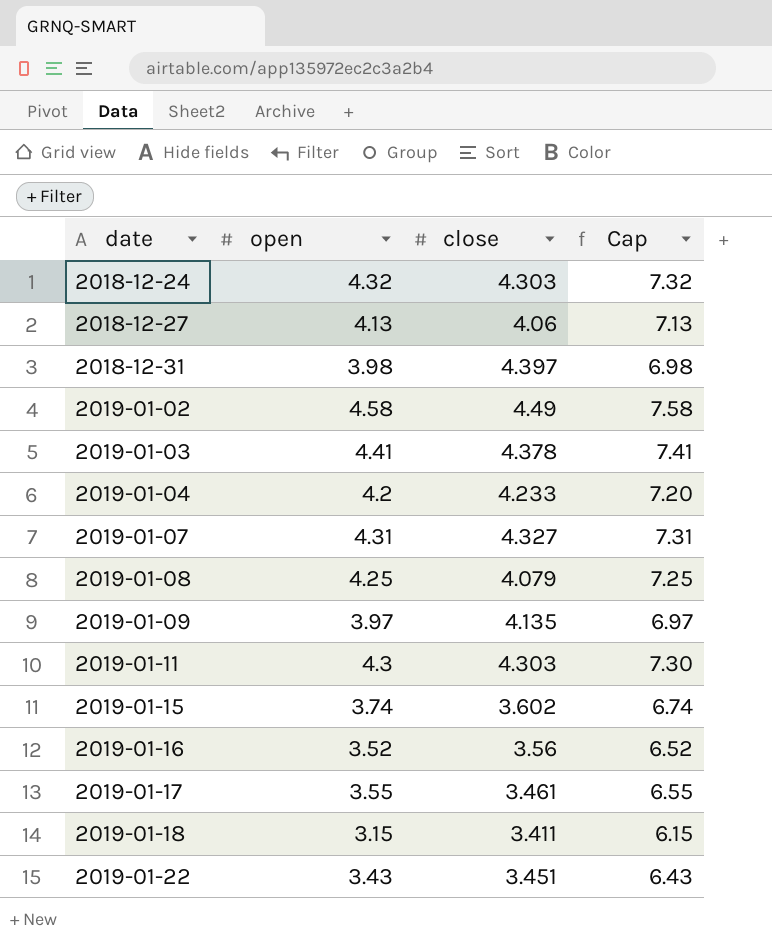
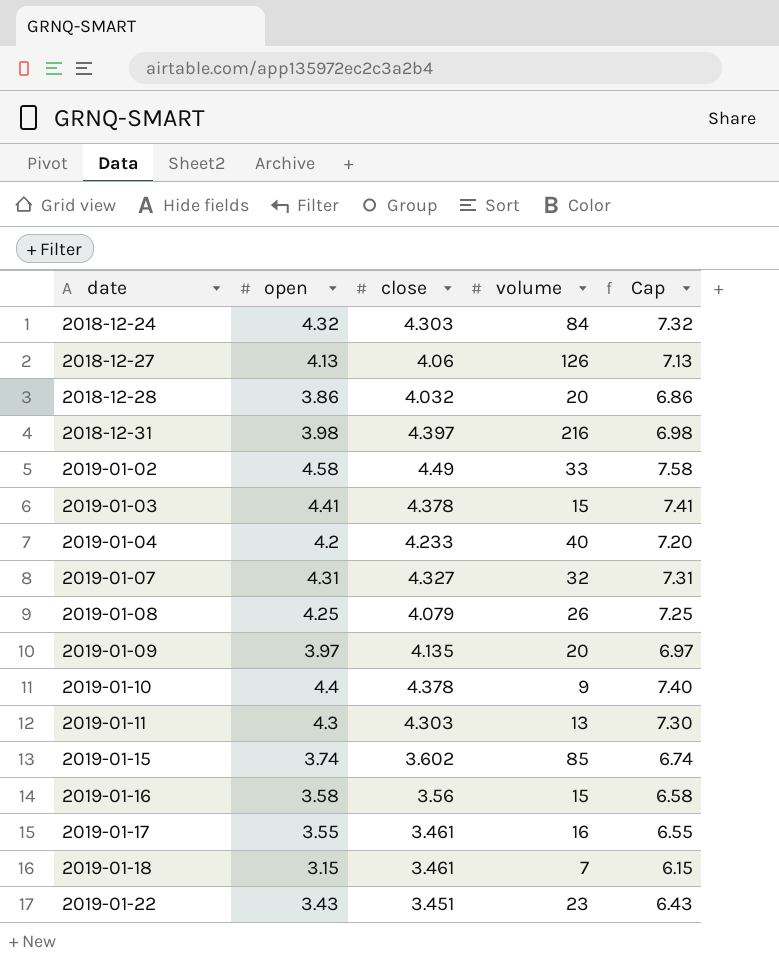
column volume | position: none -> 4
row 2018-12-28: none -> 3.86 | 4.032 | 20 | 6.86
row 2019-01-10: none -> 4.4 | 4.378 | 9 | 7.40
2019-01-16 | open: 3.52 -> 3.58
2019-01-16 | Cap: 6.52 -> 6.58
2019-01-18 | close: 3.411 -> 3.461

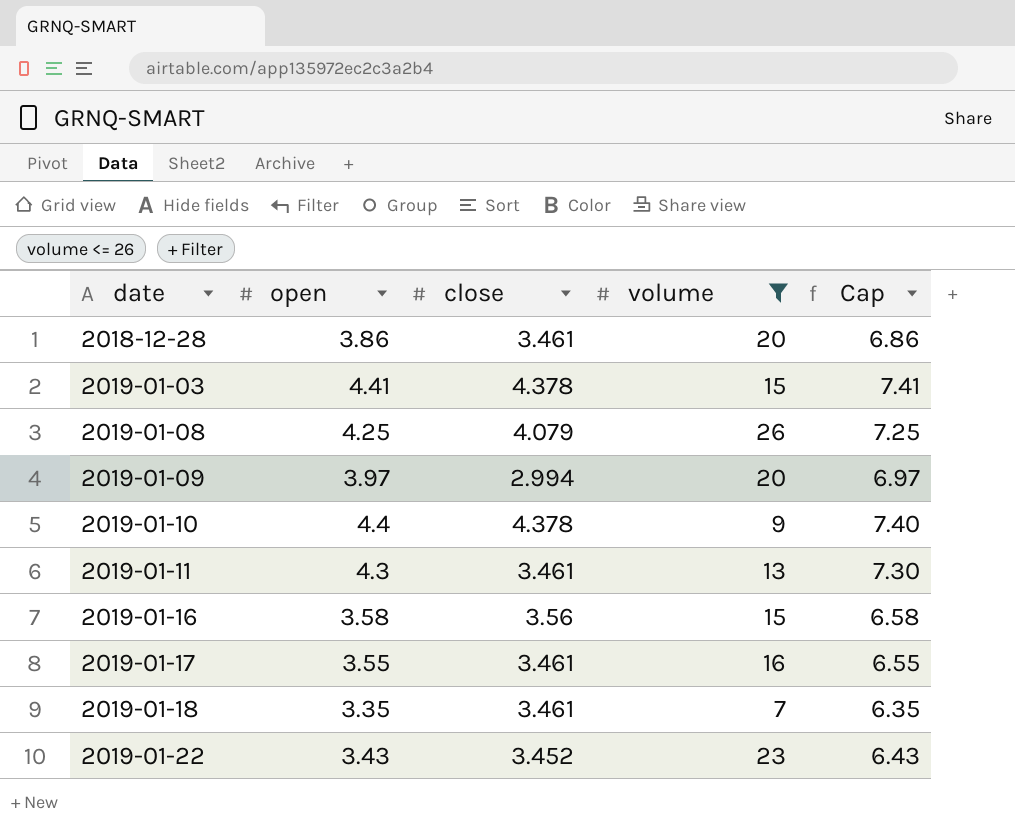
filter: none -> volume <= 26
2018-12-28 | close: 4.032 -> 3.461
2019-01-09 | close: 4.135 -> 2.994
2019-01-11 | close: 4.303 -> 3.461
2019-01-18 | open: 3.15 -> 3.35
2019-01-18 | Cap: 6.15 -> 6.35
2019-01-22 | close: 3.451 -> 3.452

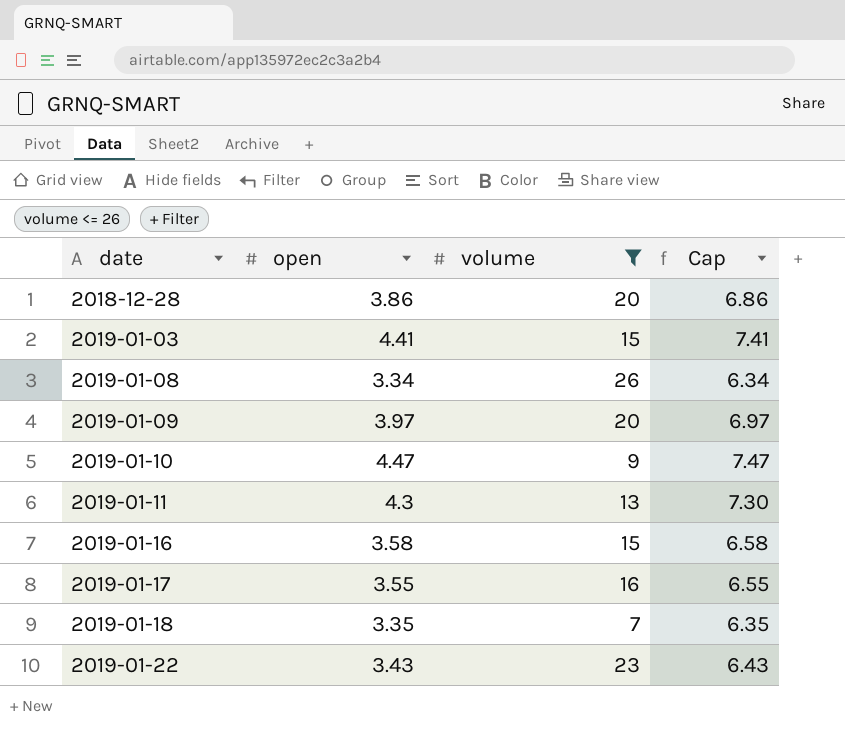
column close | position: 3 -> none
2019-01-08 | open: 4.25 -> 3.34
2019-01-08 | Cap: 7.25 -> 6.34
2019-01-10 | open: 4.4 -> 4.47
2019-01-10 | Cap: 7.40 -> 7.47

